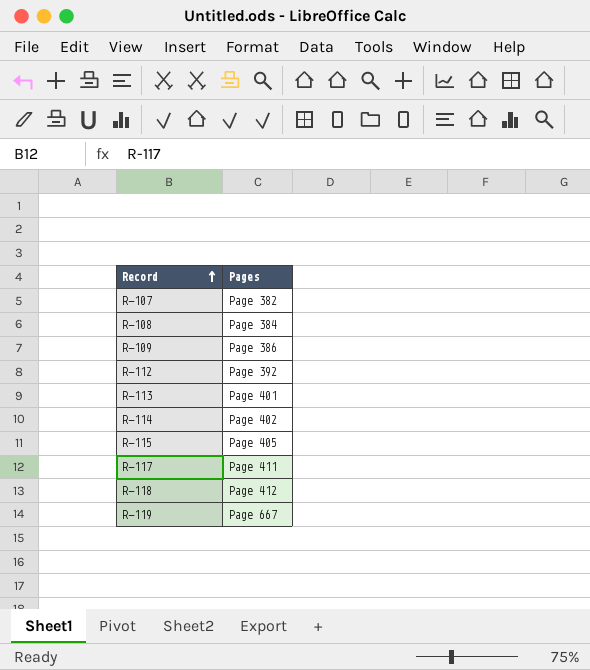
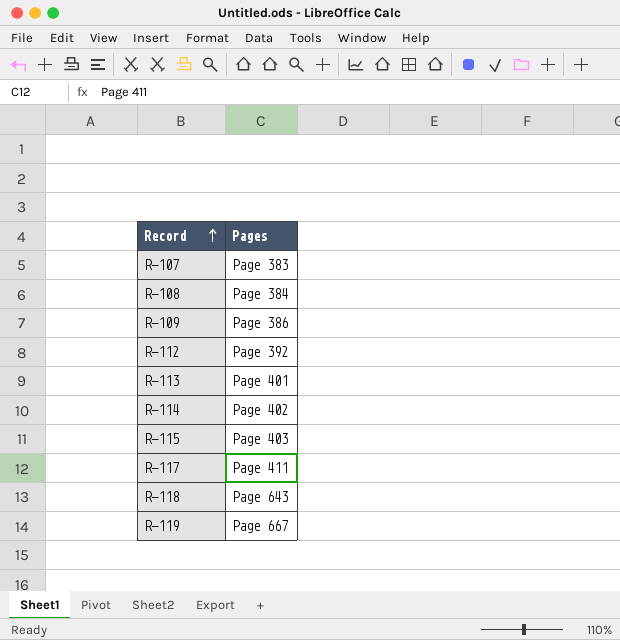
R-107 | Pages: Page 382 -> Page 383
R-115 | Pages: Page 405 -> Page 403
R-118 | Pages: Page 412 -> Page 643

